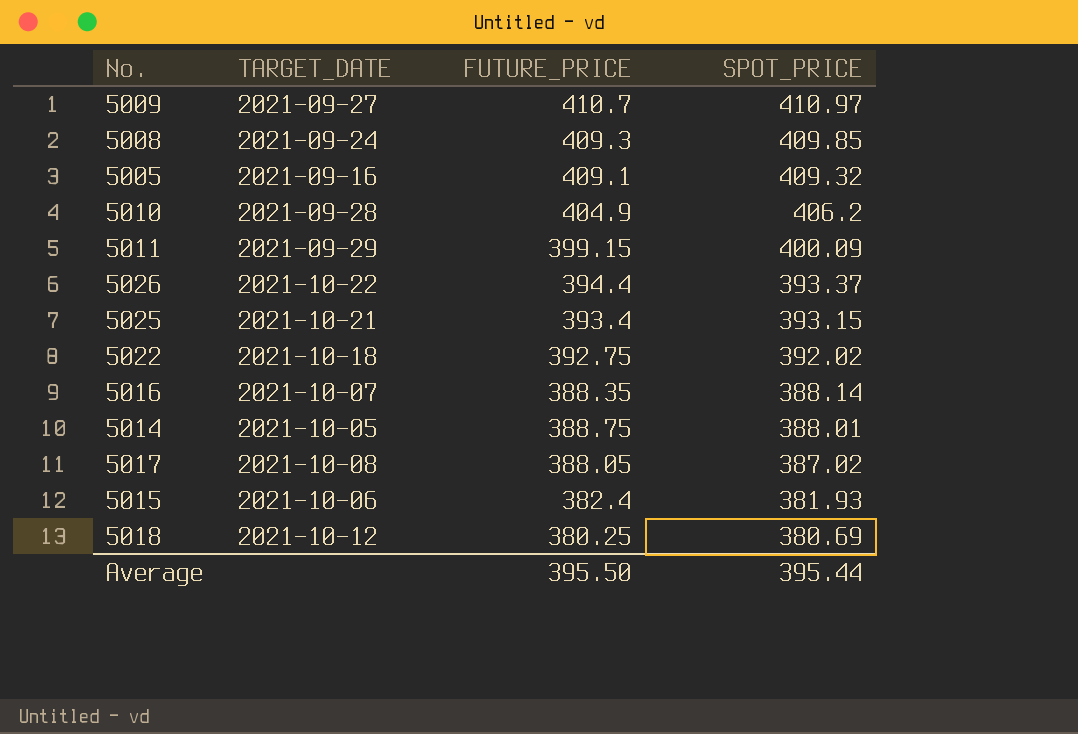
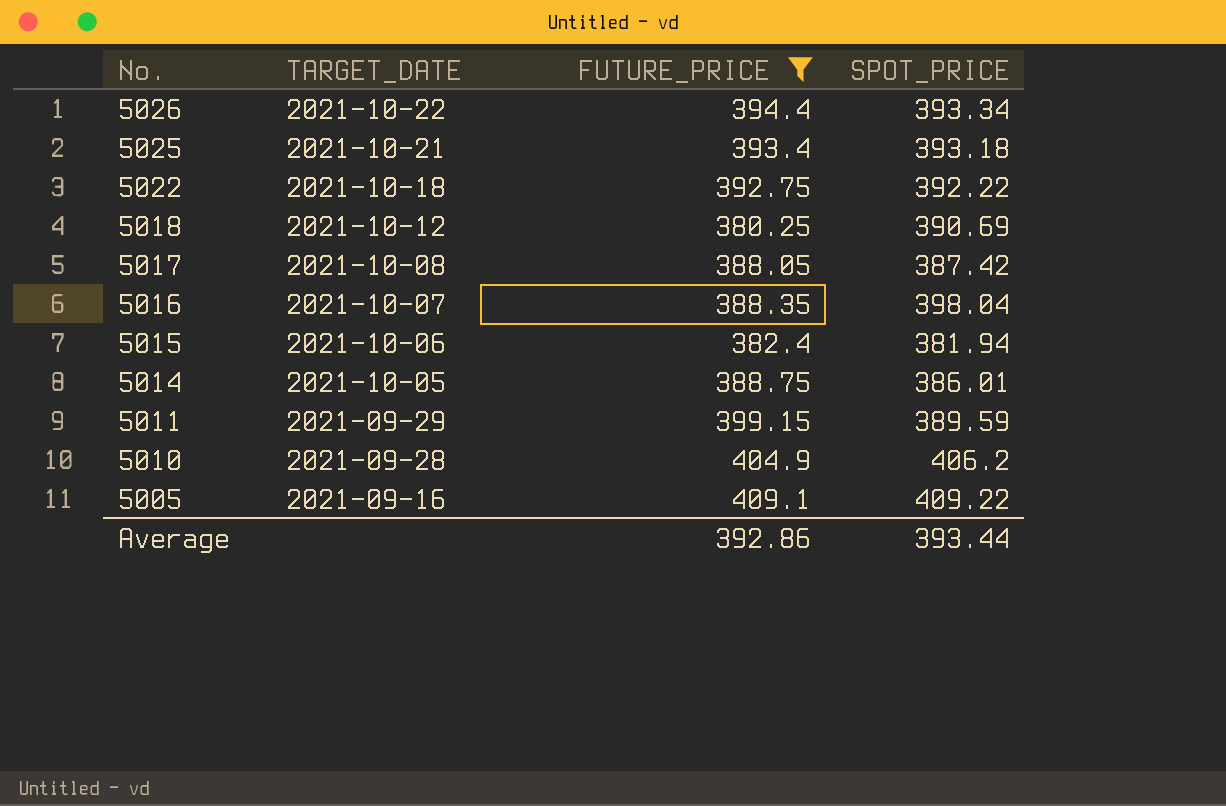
filter: none -> FUTURE_PRICE <= 409.1
row order: SPOT_PRICE descending -> No. descending
5026 | SPOT_PRICE: 393.37 -> 393.34
5025 | SPOT_PRICE: 393.15 -> 393.18
5022 | SPOT_PRICE: 392.02 -> 392.22
5018 | SPOT_PRICE: 380.69 -> 390.69
5017 | SPOT_PRICE: 387.02 -> 387.42
5016 | SPOT_PRICE: 388.14 -> 398.04
5015 | SPOT_PRICE: 381.93 -> 381.94
5014 | SPOT_PRICE: 388.01 -> 386.01
5011 | SPOT_PRICE: 400.09 -> 389.59
5005 | SPOT_PRICE: 409.32 -> 409.22
Average | FUTURE_PRICE: 395.50 -> 392.86
Average | SPOT_PRICE: 395.44 -> 393.44

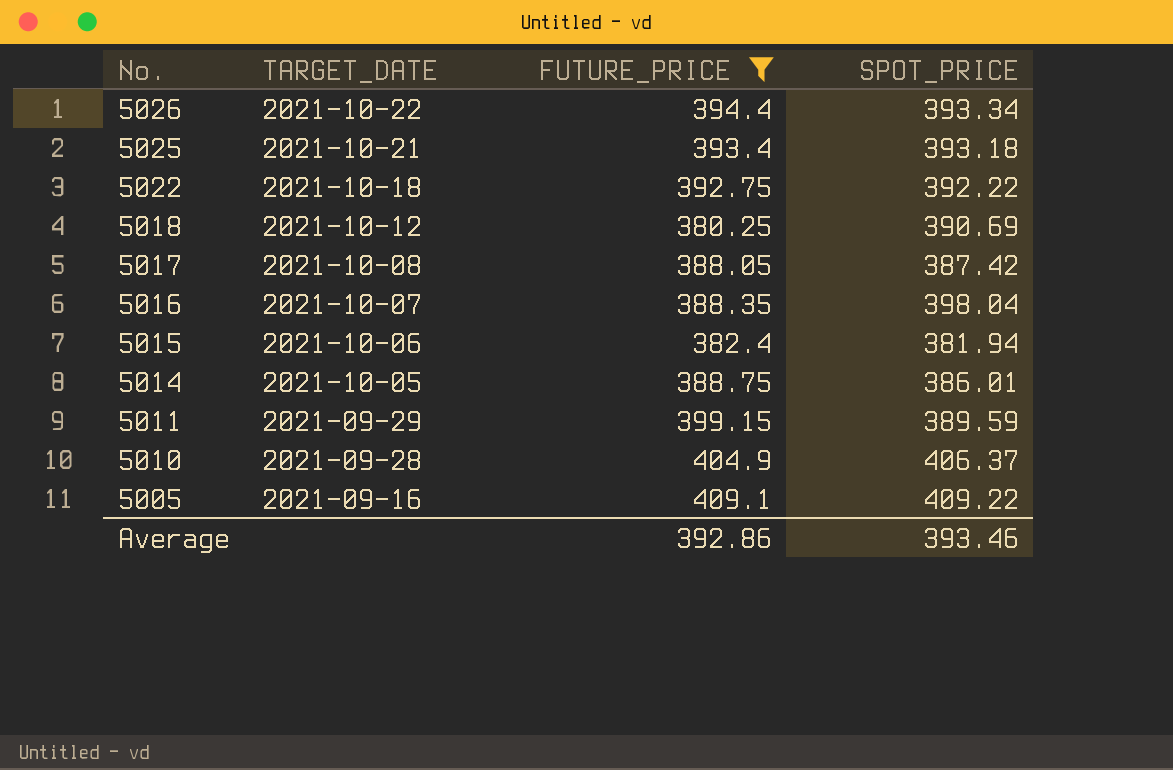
5010 | SPOT_PRICE: 406.2 -> 406.37
Average | SPOT_PRICE: 393.44 -> 393.46

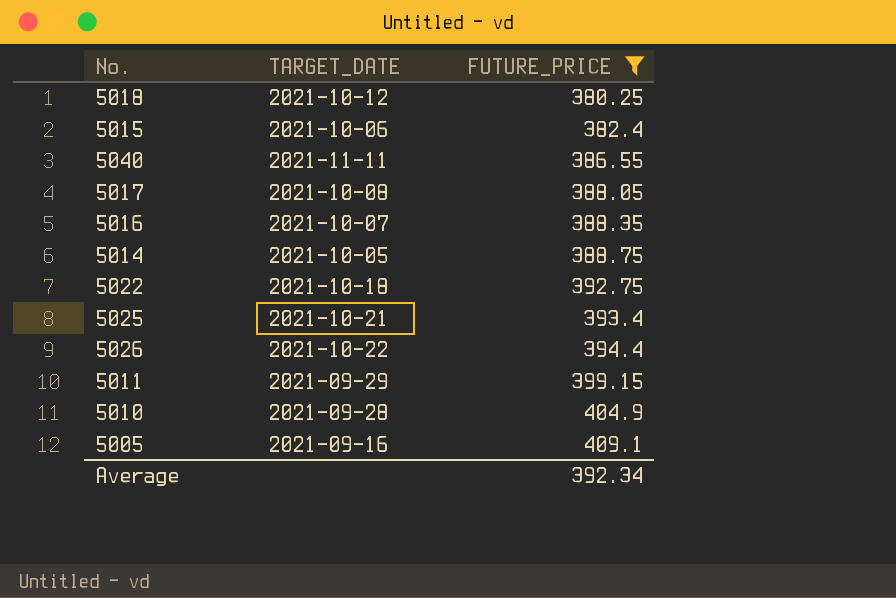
row order: No. descending -> FUTURE_PRICE ascending
column SPOT_PRICE | position: 4 -> none
row 5040: none -> 2021-11-11 | 386.55
Average | FUTURE_PRICE: 392.86 -> 392.34

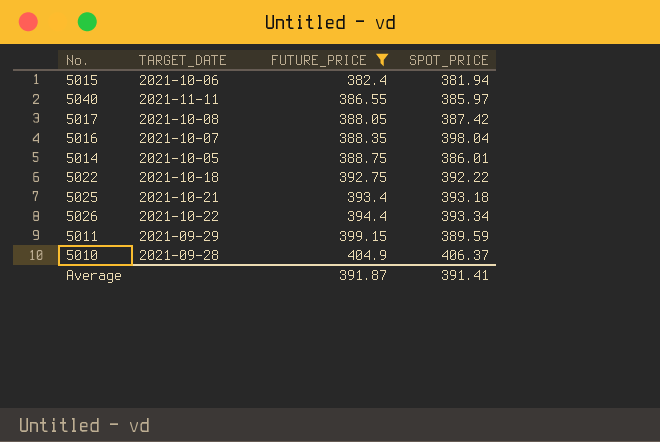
column SPOT_PRICE | position: none -> 4
row 5018: 2021-10-12 | 380.25 -> none
row 5005: 2021-09-16 | 409.1 -> none
Average | FUTURE_PRICE: 392.34 -> 391.87

